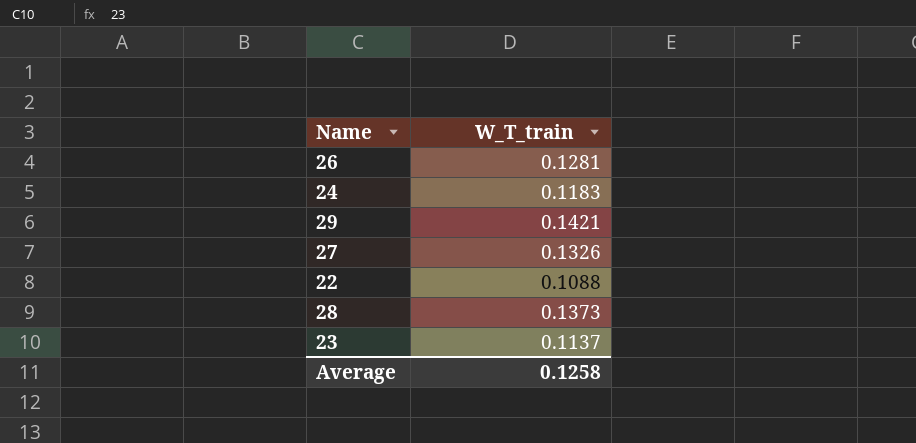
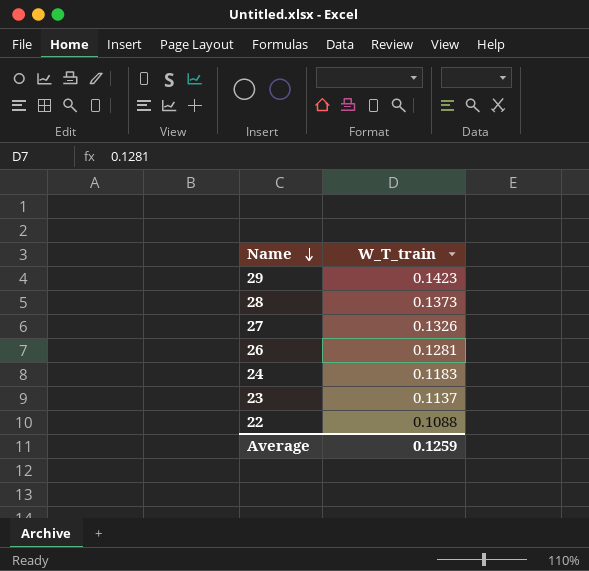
row order: none -> Name descending
29 | W_T_train: 0.1421 -> 0.1423
Average | W_T_train: 0.1258 -> 0.1259

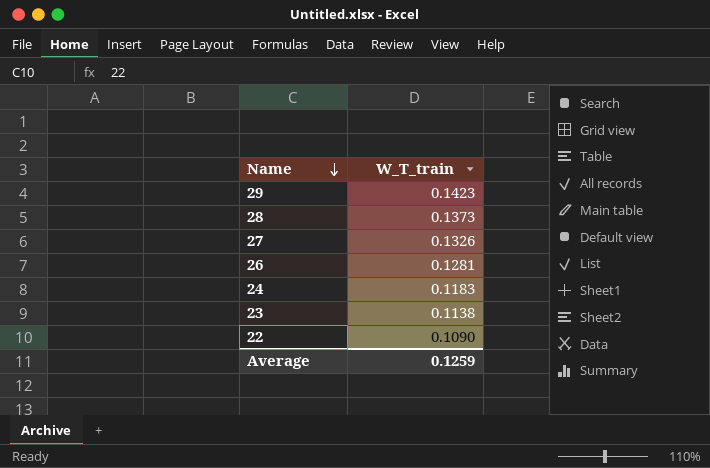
23 | W_T_train: 0.1137 -> 0.1138
22 | W_T_train: 0.1088 -> 0.1090

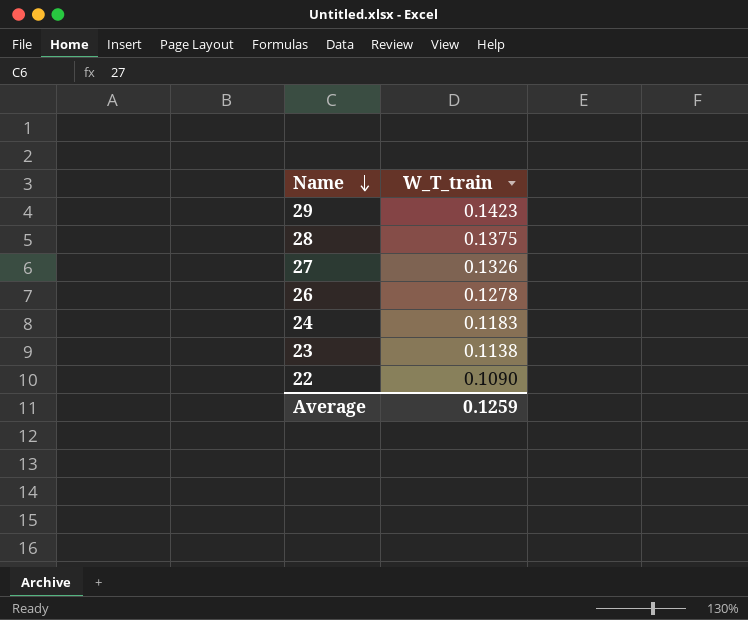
28 | W_T_train: 0.1373 -> 0.1375
26 | W_T_train: 0.1281 -> 0.1278

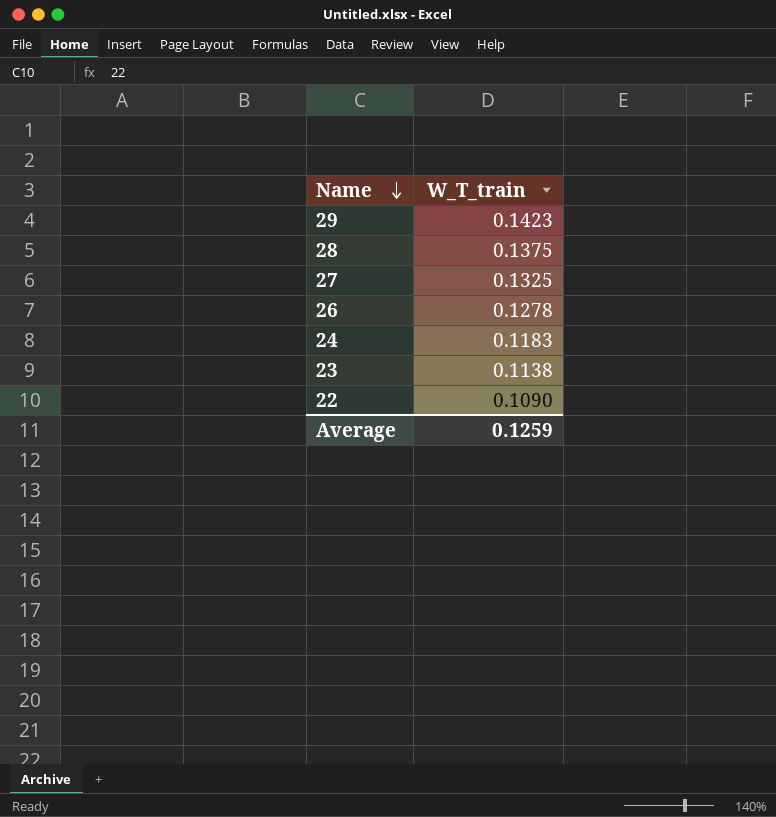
27 | W_T_train: 0.1326 -> 0.1325

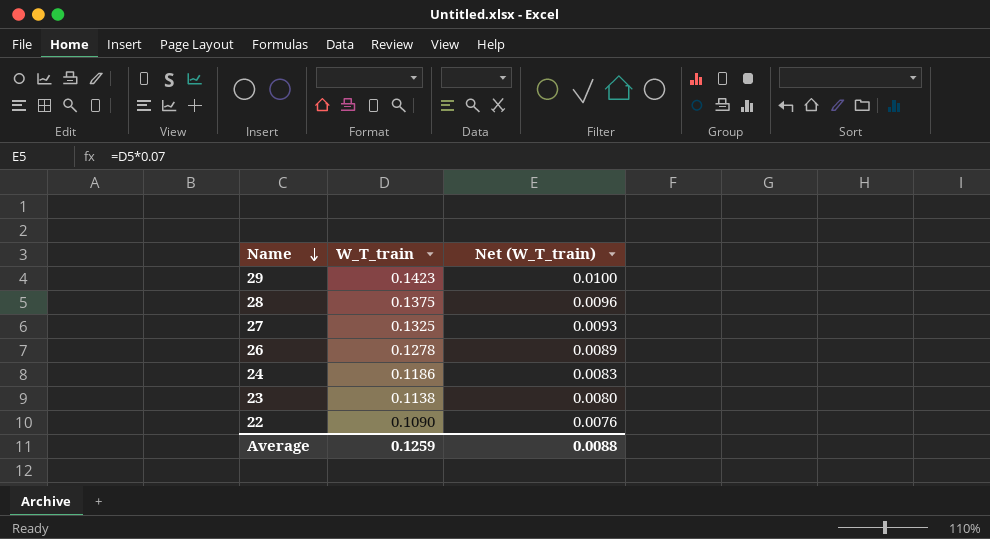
column Net (W_T_train) | formula: none -> [W_T_train] * 0.07
24 | W_T_train: 0.1183 -> 0.1186

